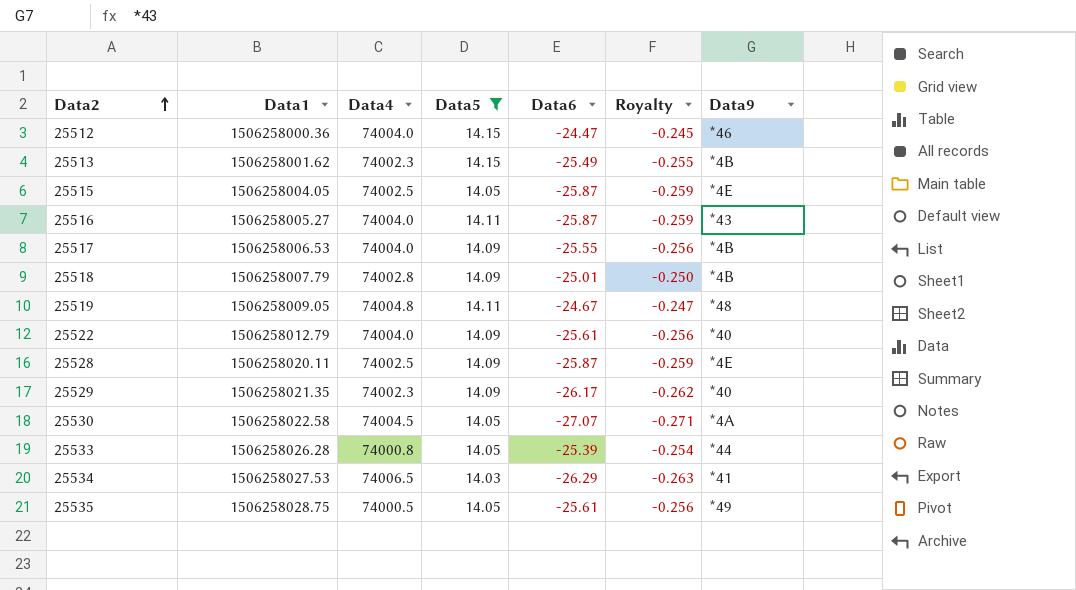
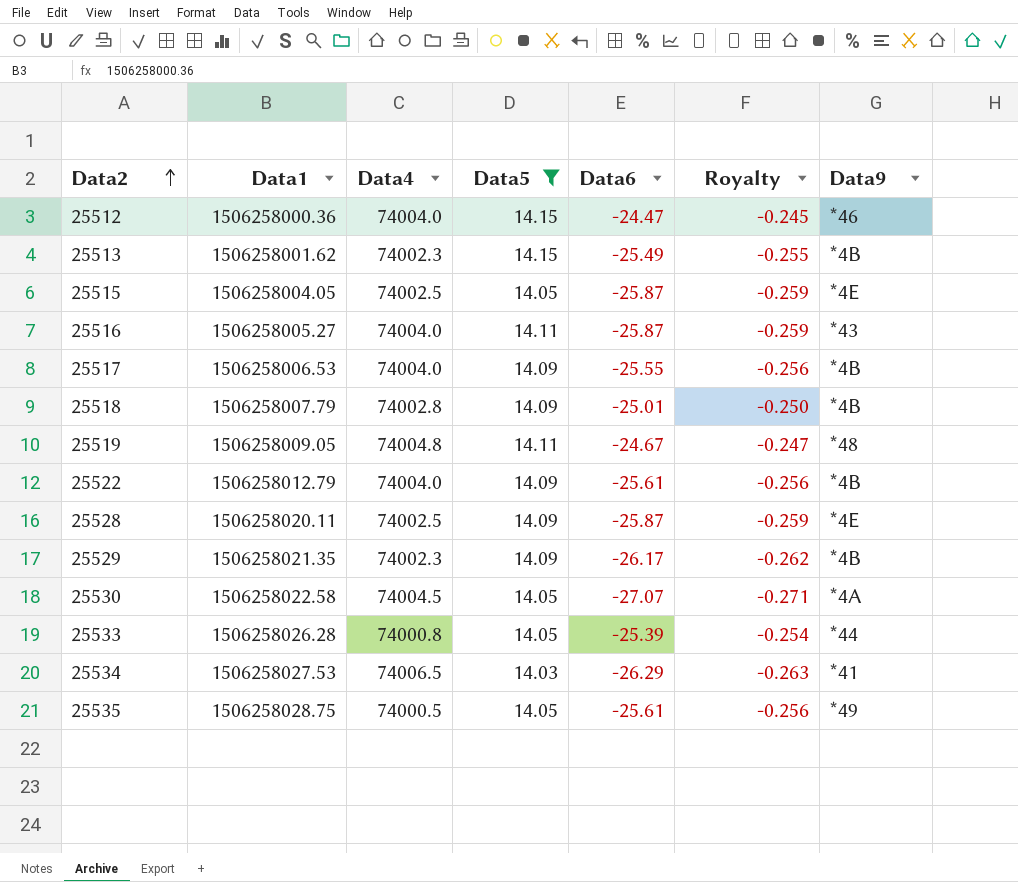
25522 | Data9: *40 -> *4B
25529 | Data9: *40 -> *4B

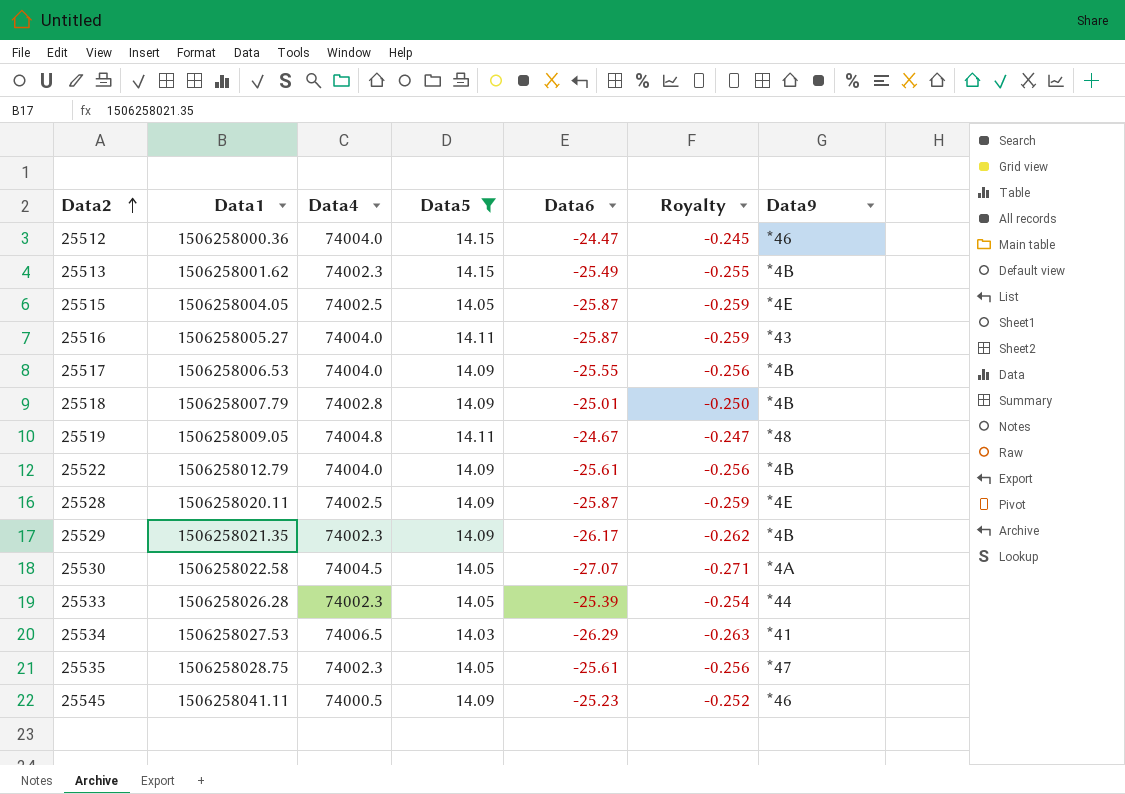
25533 | Data4: 74000.8 -> 74002.3
25535 | Data4: 74000.5 -> 74002.3
25535 | Data9: *49 -> *47
row 25545: none -> 1506258041.11 | 74000.5 | 14.09 | -25.23 | -0.252 | *46

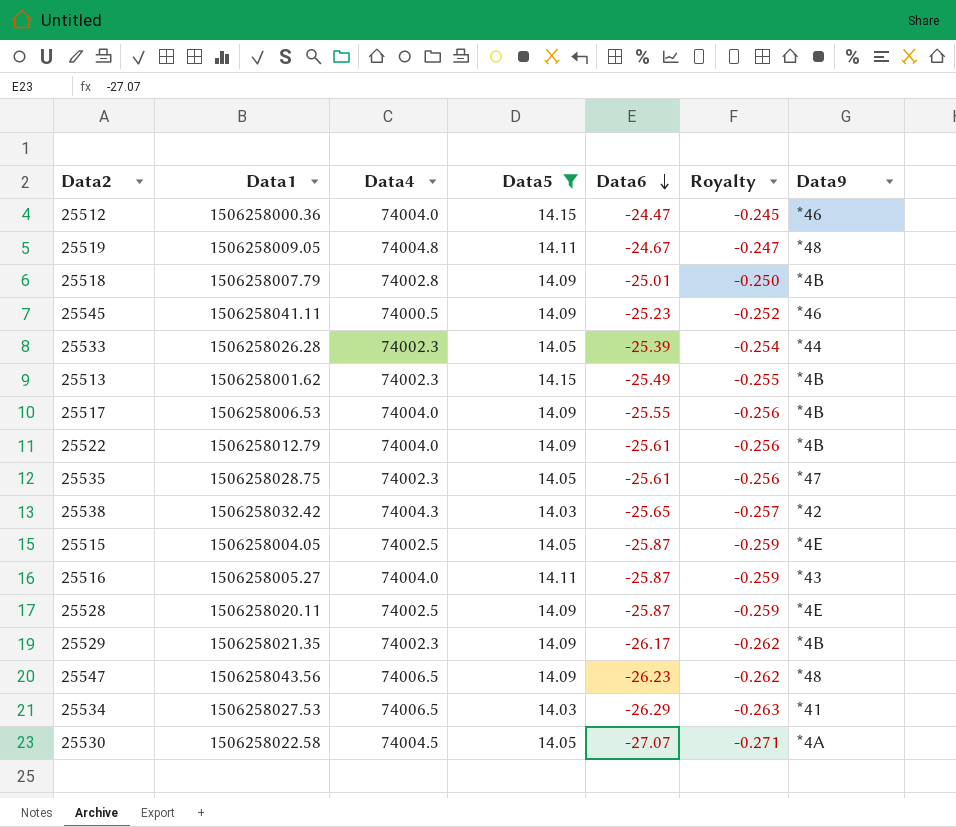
row order: Data2 ascending -> Data6 descending
row 25538: none -> 1506258032.42 | 74004.3 | 14.03 | -25.65 | -0.257 | *42
row 25547: none -> 1506258043.56 | 74006.5 | 14.09 | -26.23 | -0.262 | *48

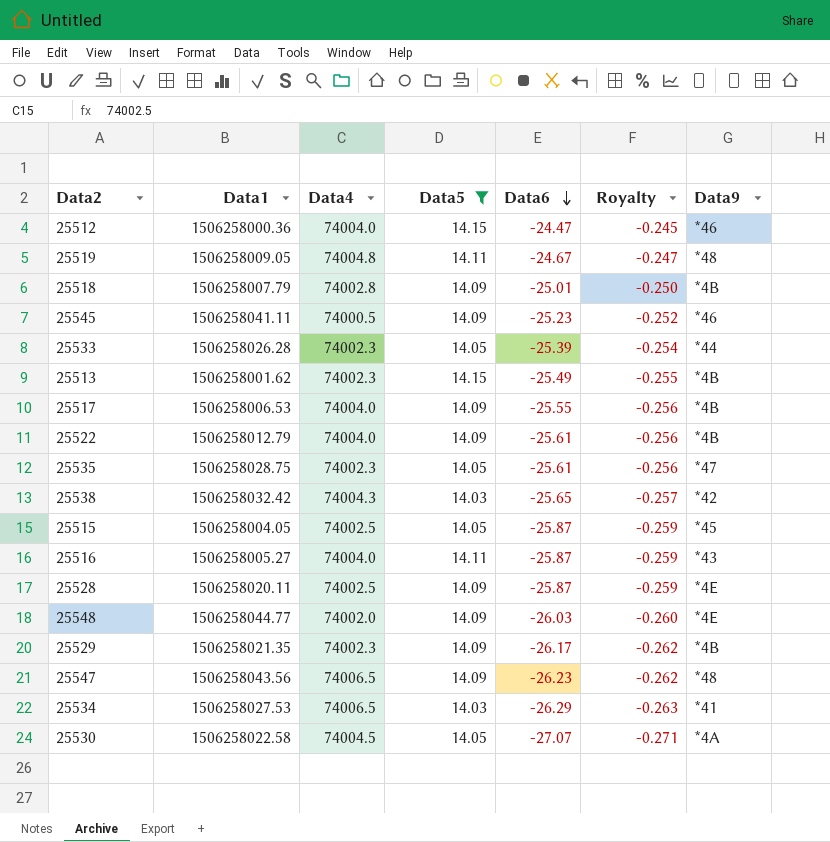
25515 | Data9: *4E -> *45
row 25548: none -> 1506258044.77 | 74002.0 | 14.09 | -26.03 | -0.260 | *4E

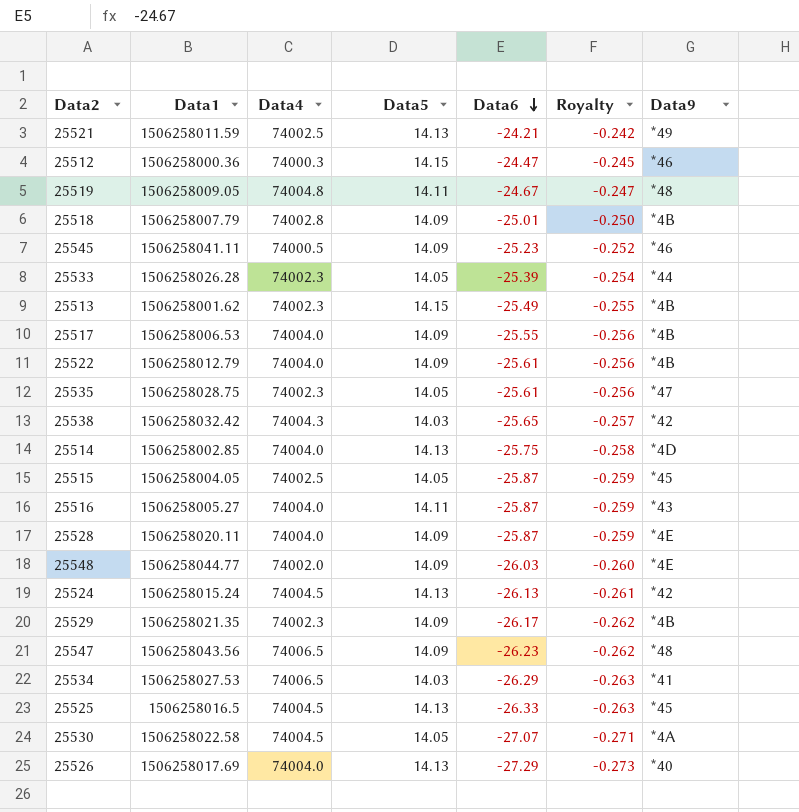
filter: Data5 != 14.13 -> none
25512 | Data4: 74004.0 -> 74000.3
25528 | Data4: 74002.5 -> 74004.0

